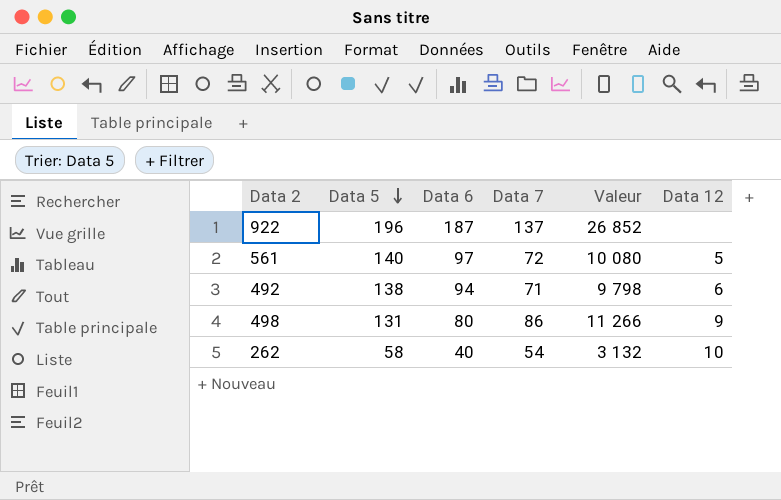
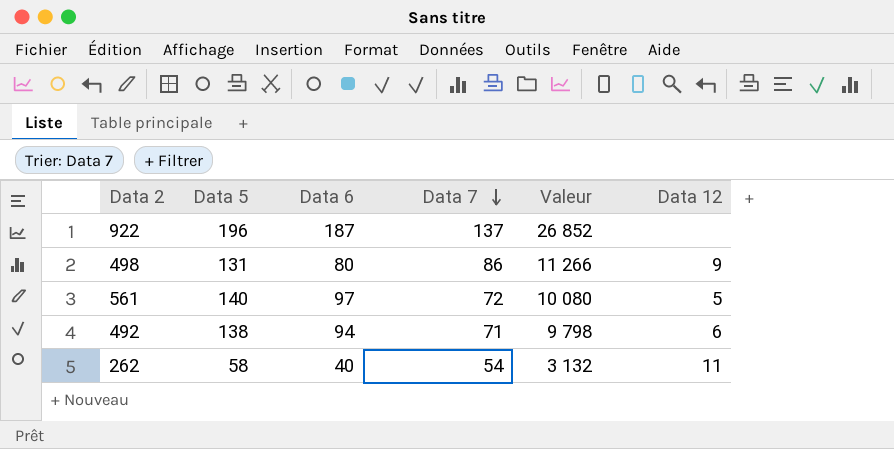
row order: Data 5 descending -> Data 7 descending
262 | Data 12: 10 -> 11

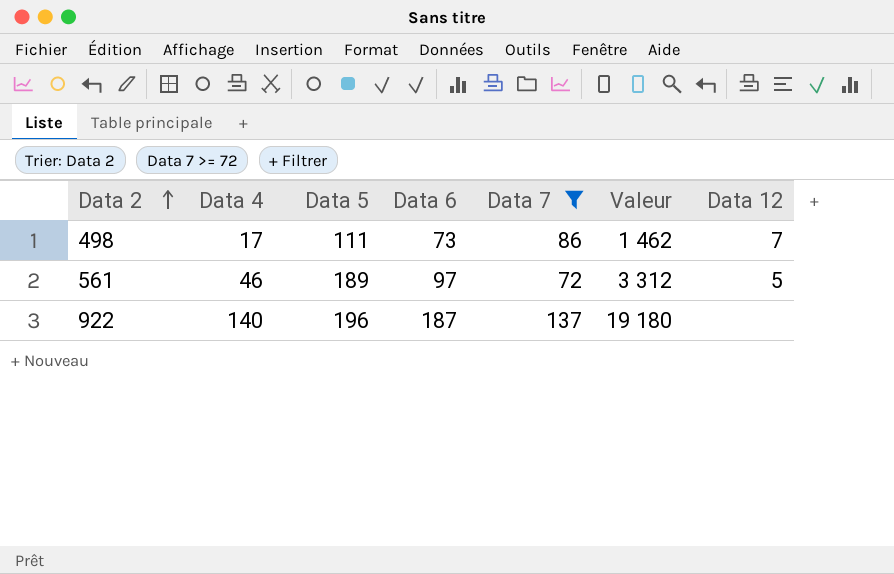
filter: none -> Data 7 >= 72
row order: Data 7 descending -> Data 2 ascending
column Data 4 | position: none -> 2
column Valeur | formula: [Data 5] * [Data 7] -> [Data 4] * [Data 7]
498 | Data 5: 131 -> 111
498 | Data 6: 80 -> 73
498 | Data 12: 9 -> 7
561 | Data 5: 140 -> 189

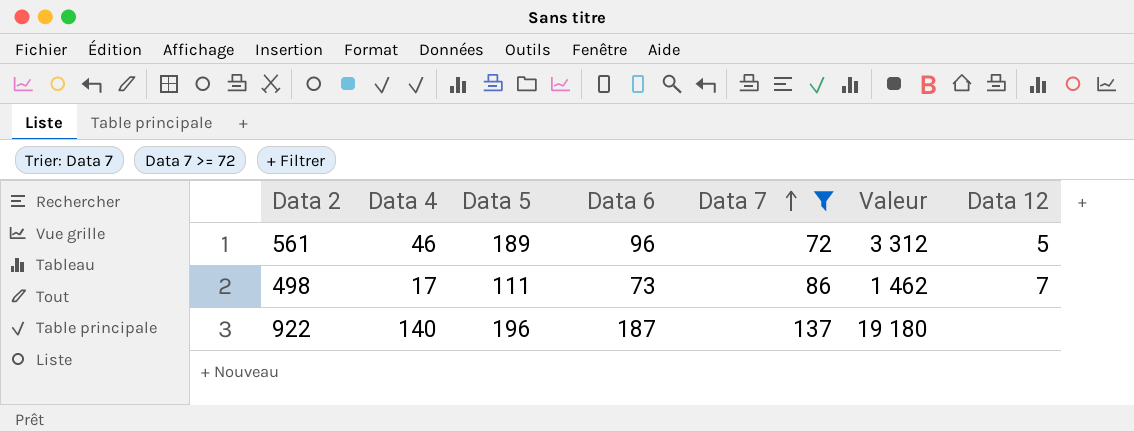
row order: Data 2 ascending -> Data 7 ascending
561 | Data 6: 97 -> 96

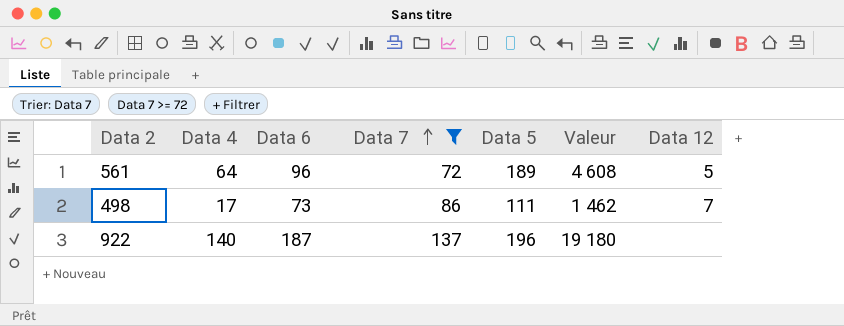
column Data 5 | position: 3 -> 5
561 | Data 4: 46 -> 64
561 | Valeur: 3 312 -> 4 608

